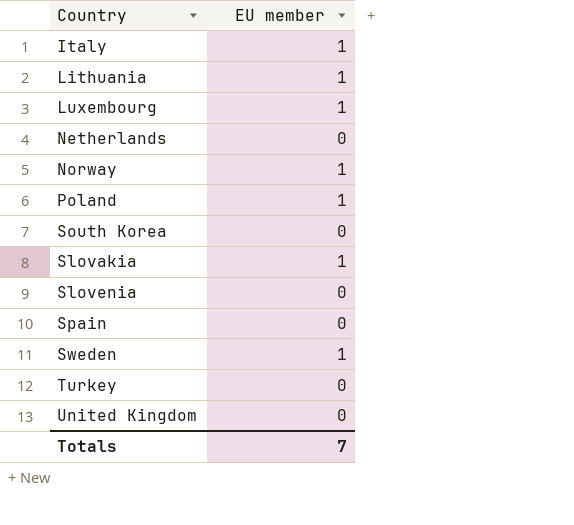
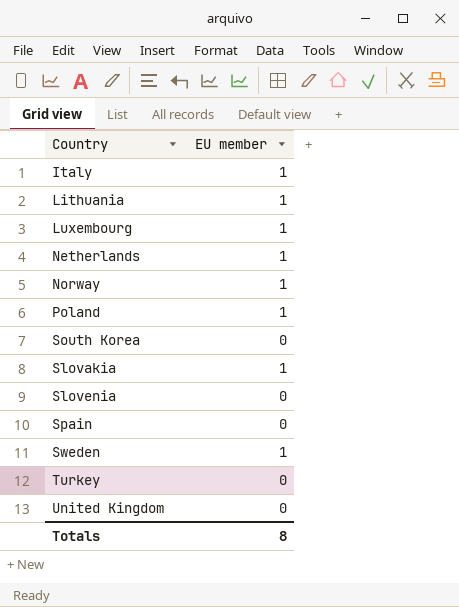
Netherlands | EU member: 0 -> 1
Totals | EU member: 7 -> 8

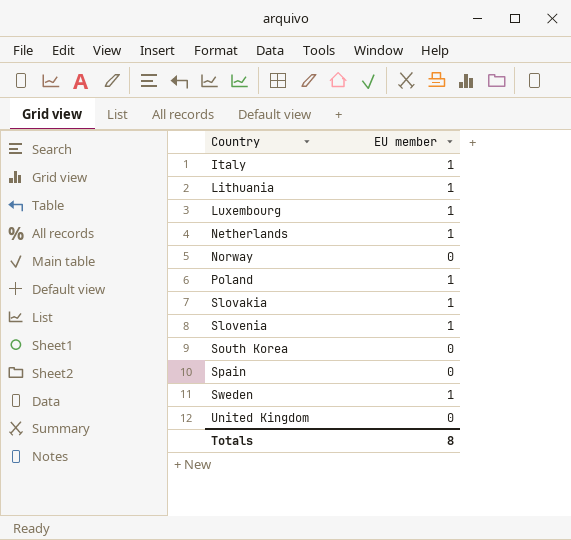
row order: none -> Country ascending
row Turkey: 0 -> none
Norway | EU member: 1 -> 0
Slovenia | EU member: 0 -> 1

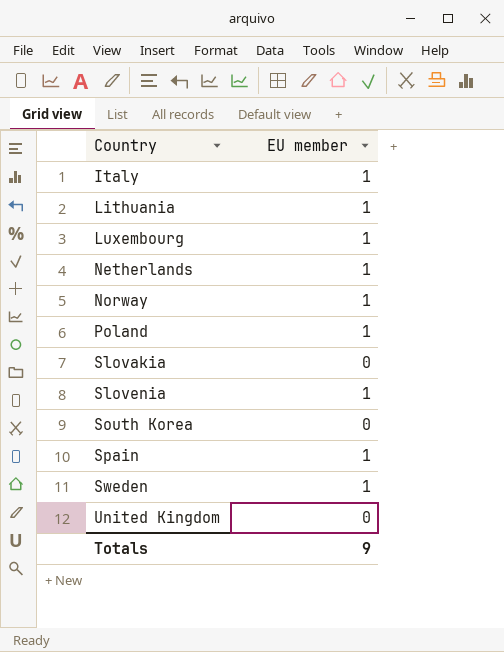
Norway | EU member: 0 -> 1
Slovakia | EU member: 1 -> 0
Spain | EU member: 0 -> 1
Totals | EU member: 8 -> 9

